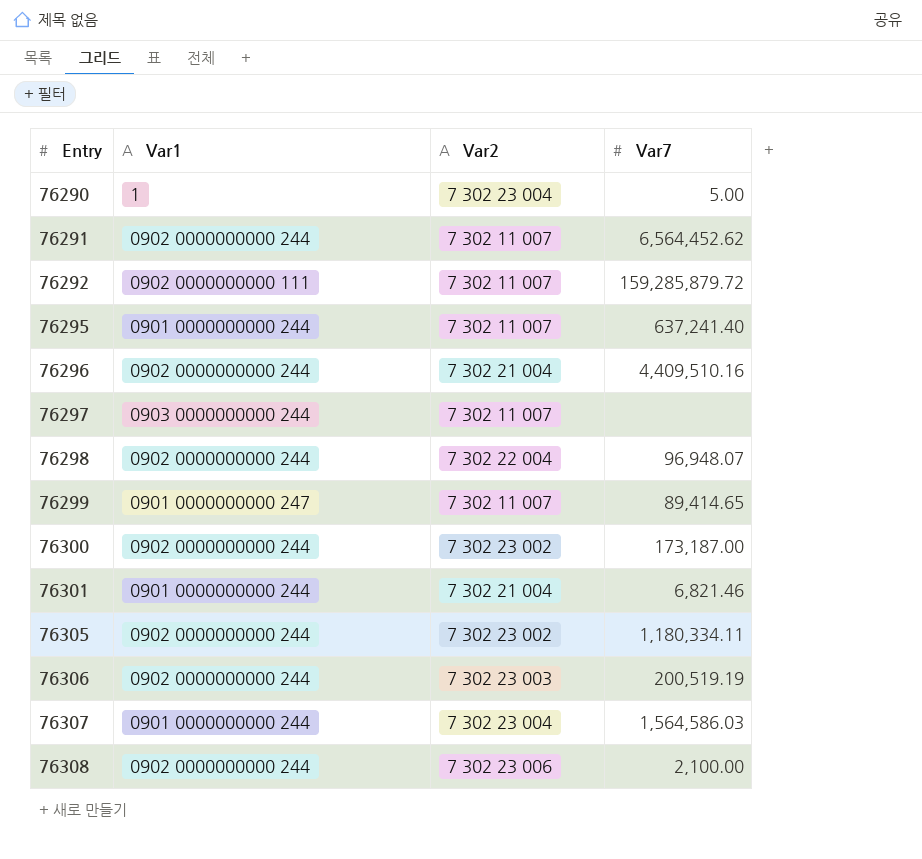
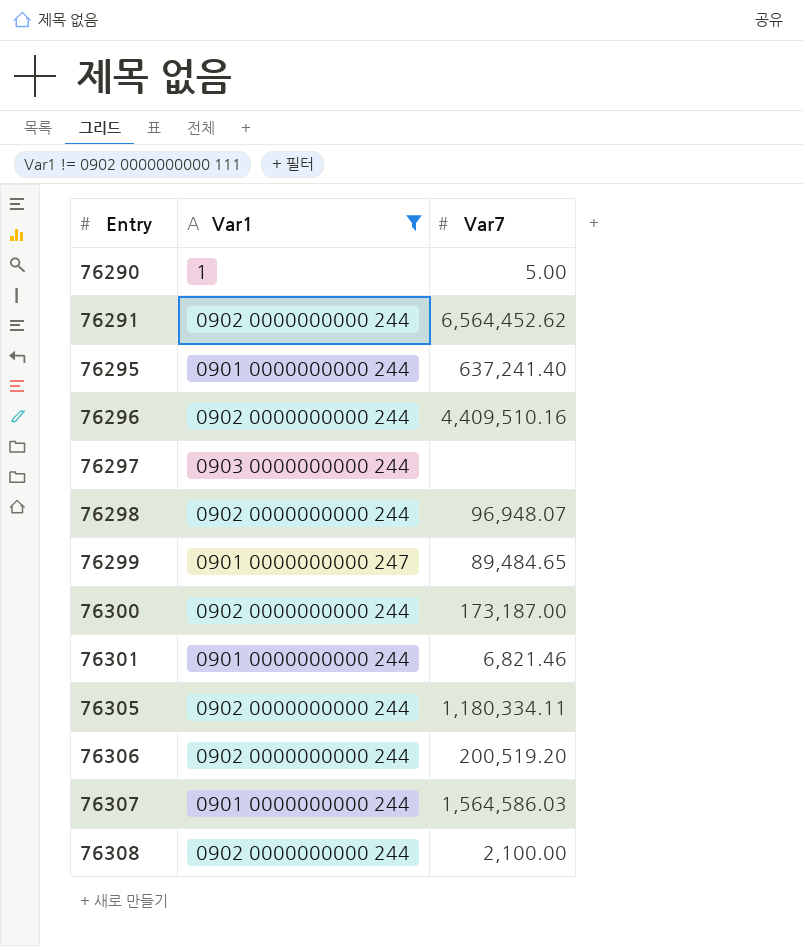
filter: none -> Var1 != 0902 0000000000 111
column Var2 | position: 3 -> none
76299 | Var7: 89,414.65 -> 89,484.65
76306 | Var7: 200,519.19 -> 200,519.20

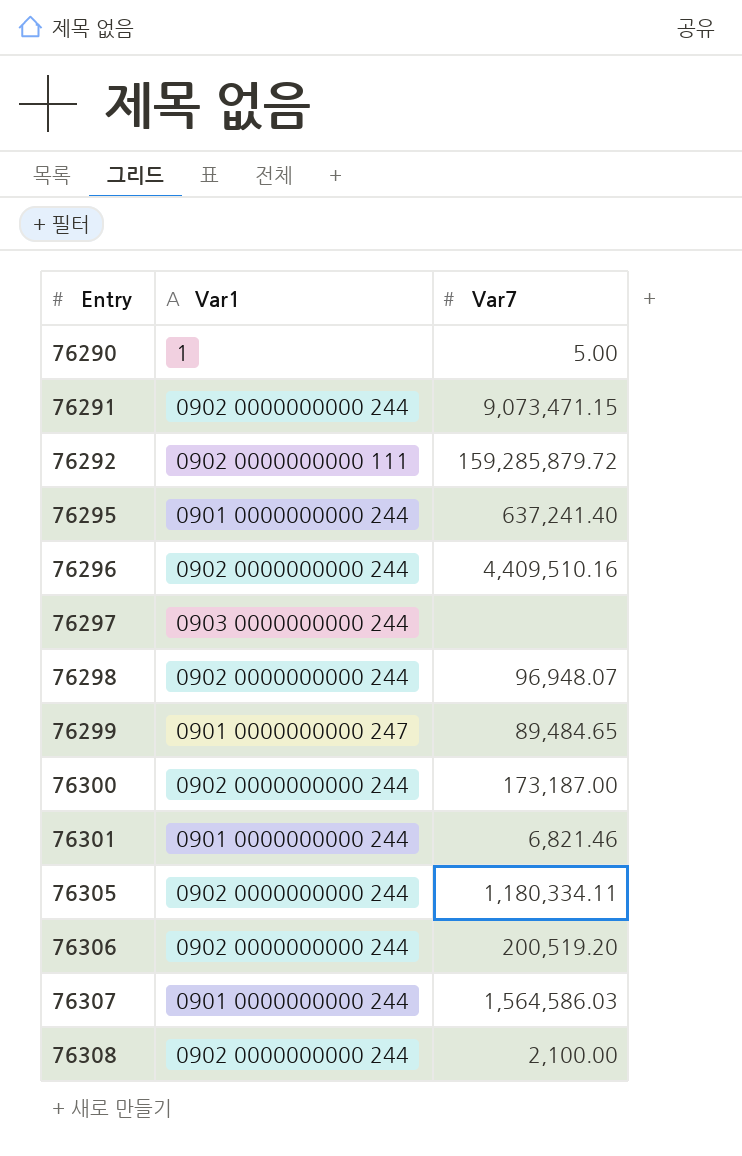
filter: Var1 != 0902 0000000000 111 -> none
76291 | Var7: 6,564,452.62 -> 9,073,471.15

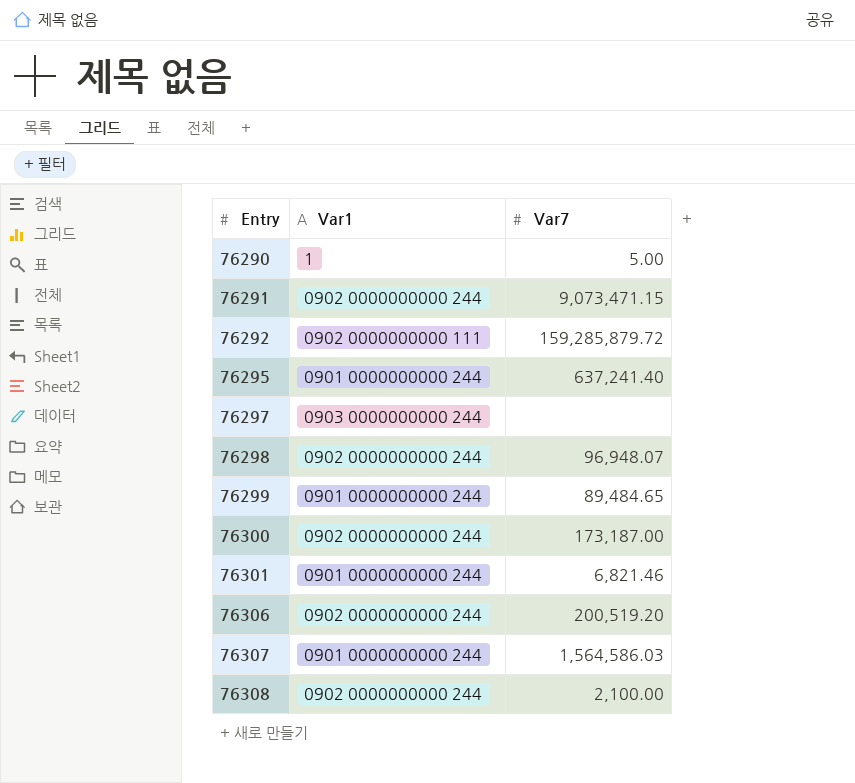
row 76296: 0902 0000000000 244 | 4,409,510.16 -> none
row 76305: 0902 0000000000 244 | 1,180,334.11 -> none
76299 | Var1: 0901 0000000000 247 -> 0901 0000000000 244

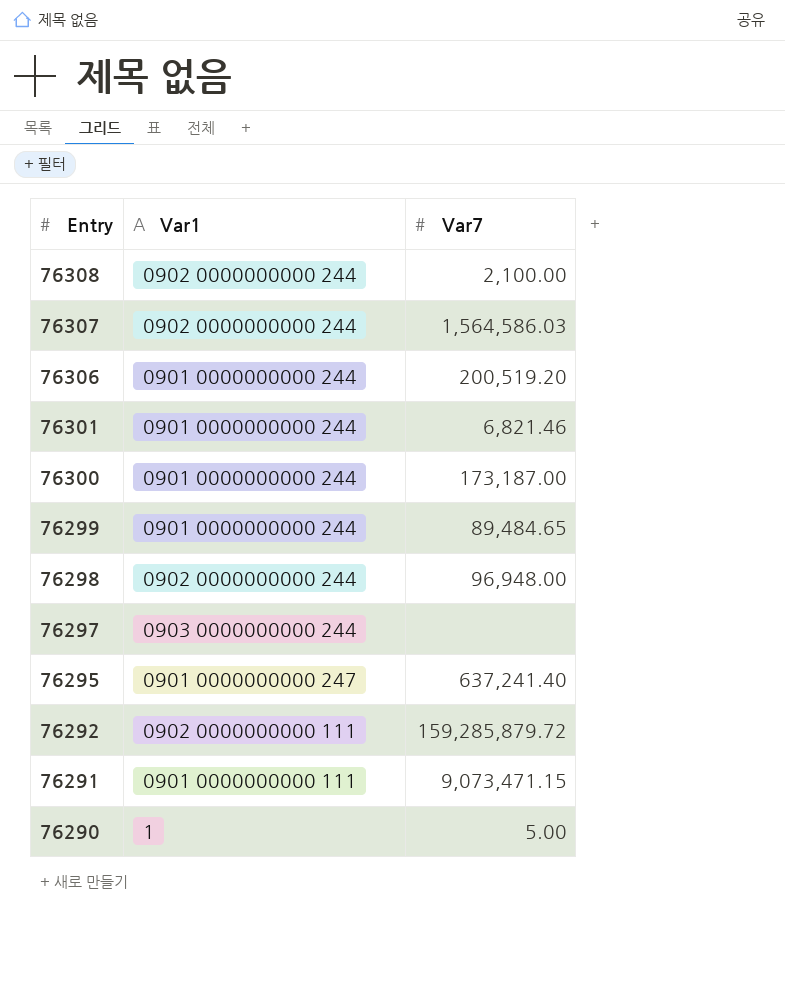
row order: Entry ascending -> Entry descending
76307 | Var1: 0901 0000000000 244 -> 0902 0000000000 244
76306 | Var1: 0902 0000000000 244 -> 0901 0000000000 244
76300 | Var1: 0902 0000000000 244 -> 0901 0000000000 244
76298 | Var7: 96,948.07 -> 96,948.00
76295 | Var1: 0901 0000000000 244 -> 0901 0000000000 247
76291 | Var1: 0902 0000000000 244 -> 0901 0000000000 111

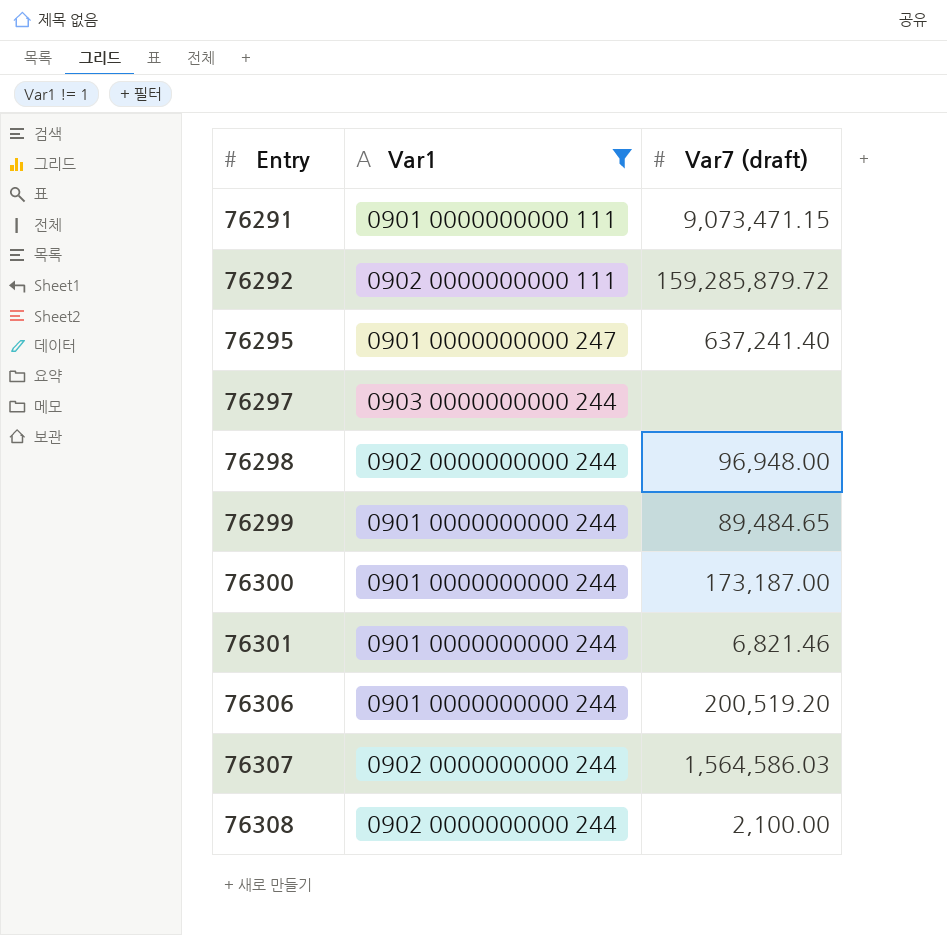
filter: none -> Var1 != 1
row order: Entry descending -> Entry ascending
column name: Var7 -> Var7 (draft)

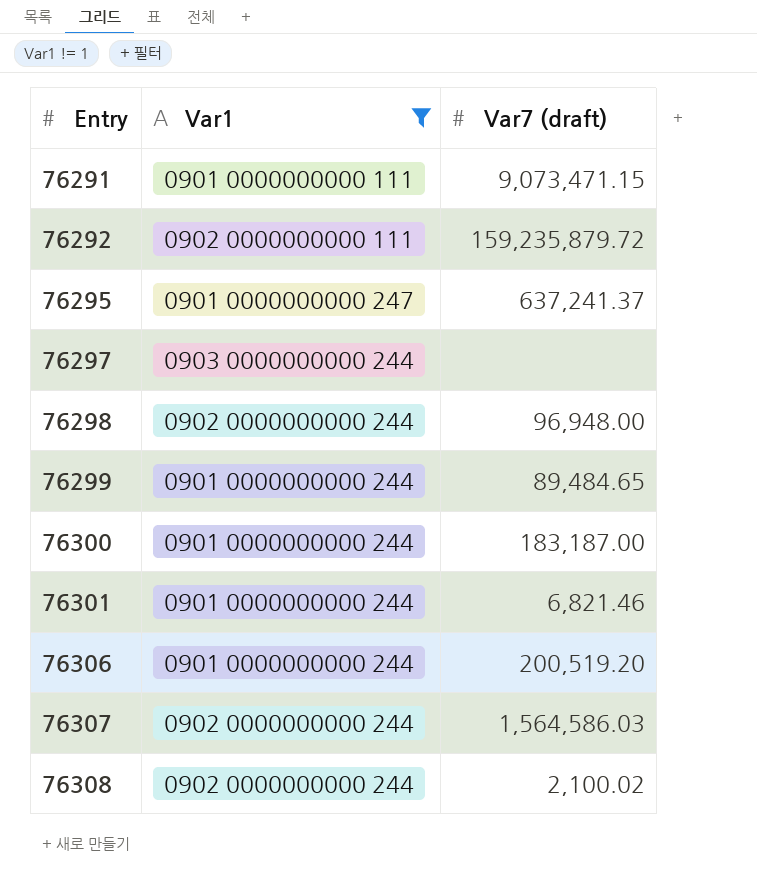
76292 | Var7 (draft): 159,285,879.72 -> 159,235,879.72
76295 | Var7 (draft): 637,241.40 -> 637,241.37
76300 | Var7 (draft): 173,187.00 -> 183,187.00
76308 | Var7 (draft): 2,100.00 -> 2,100.02

